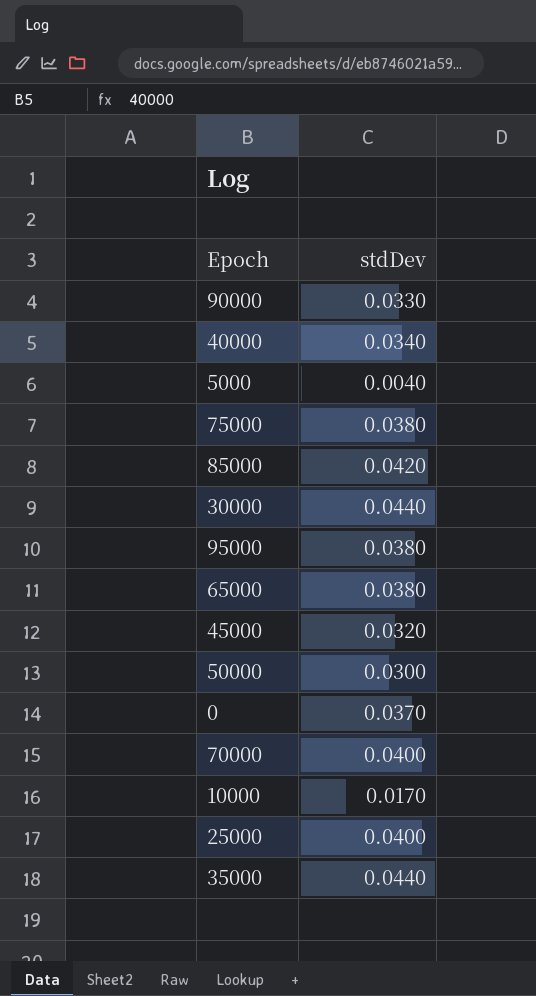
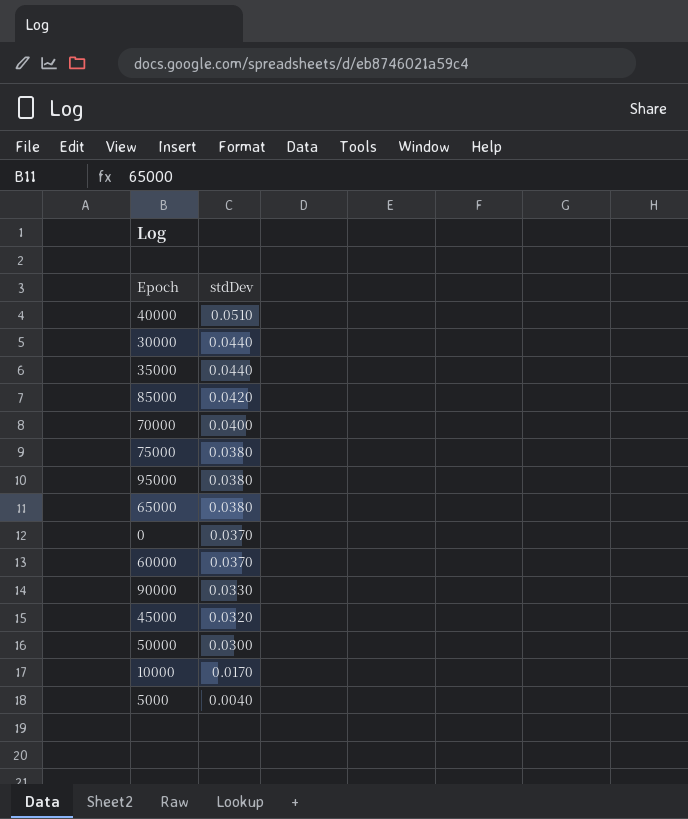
row order: none -> stdDev descending
row 25000: 0.0400 -> none
40000 | stdDev: 0.0340 -> 0.0510
row 60000: none -> 0.0370

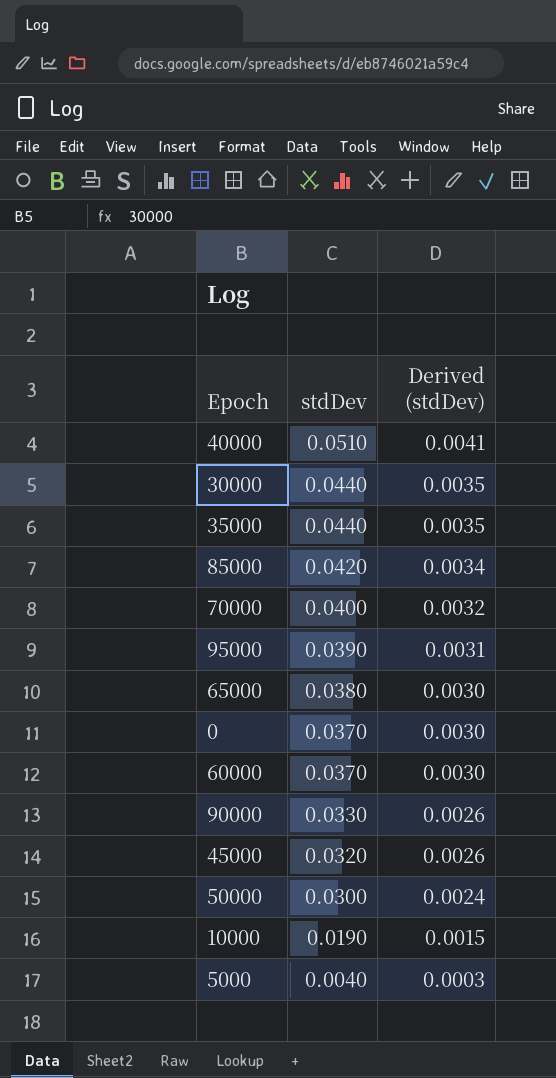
column Derived (stdDev) | formula: none -> [stdDev] * 0.08
row 75000: 0.0380 -> none
95000 | stdDev: 0.0380 -> 0.0390
10000 | stdDev: 0.0170 -> 0.0190

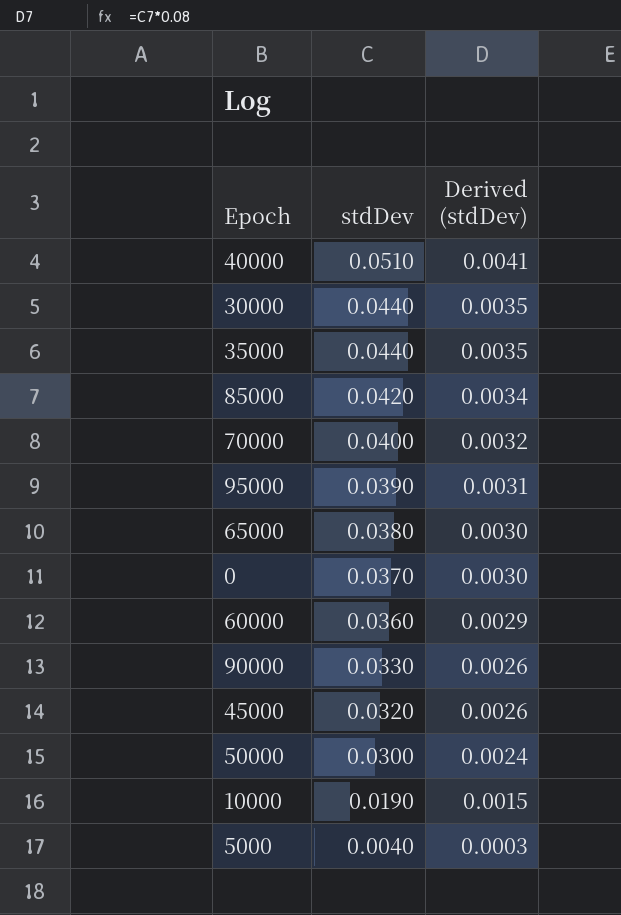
60000 | stdDev: 0.0370 -> 0.0360
60000 | Derived (stdDev): 0.0030 -> 0.0029

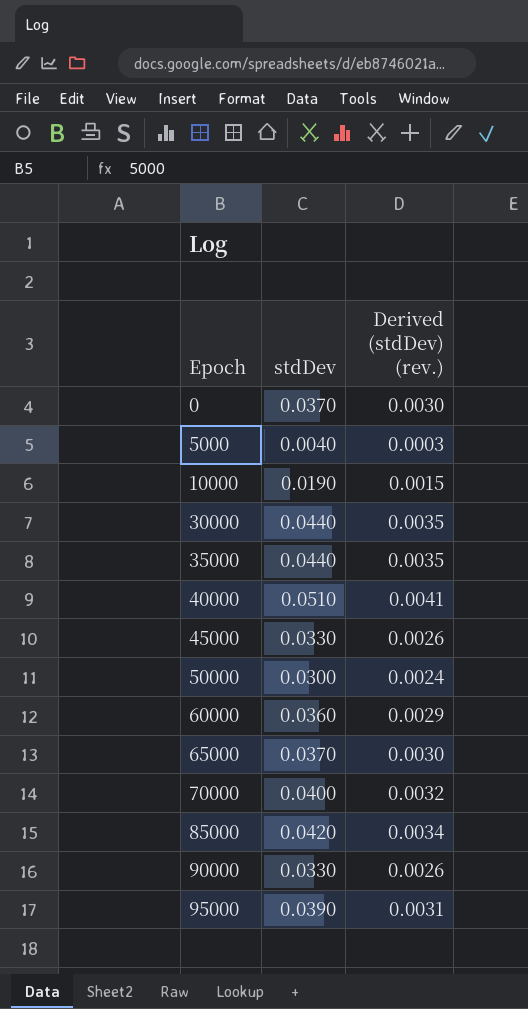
row order: stdDev descending -> Epoch ascending
column name: Derived (stdDev) -> Derived (stdDev) (rev.)
45000 | stdDev: 0.0320 -> 0.0330
65000 | stdDev: 0.0380 -> 0.0370

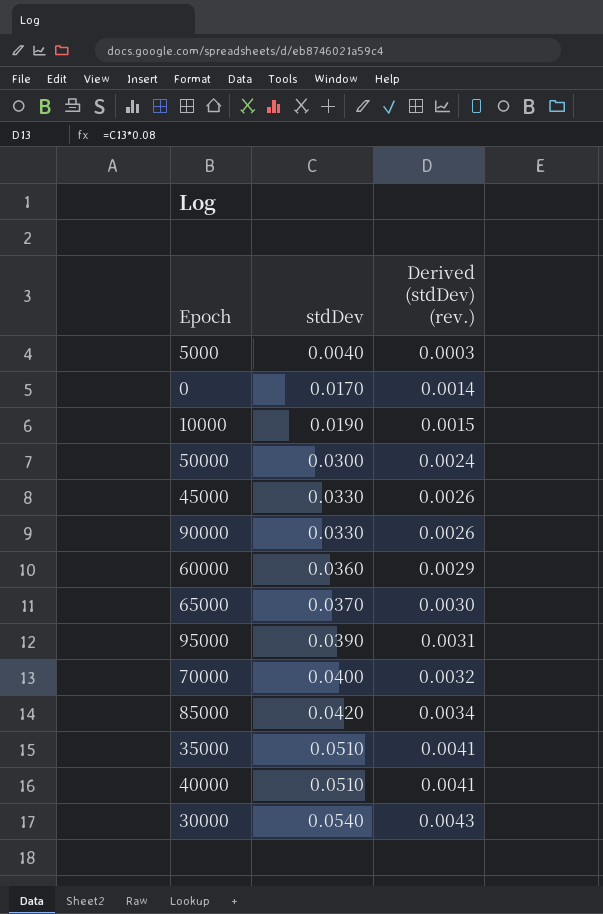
row order: Epoch ascending -> stdDev ascending
0 | stdDev: 0.0370 -> 0.0170
0 | Derived (stdDev) (rev.): 0.0030 -> 0.0014
35000 | stdDev: 0.0440 -> 0.0510
35000 | Derived (stdDev) (rev.): 0.0035 -> 0.0041
30000 | stdDev: 0.0440 -> 0.0540
30000 | Derived (stdDev) (rev.): 0.0035 -> 0.0043

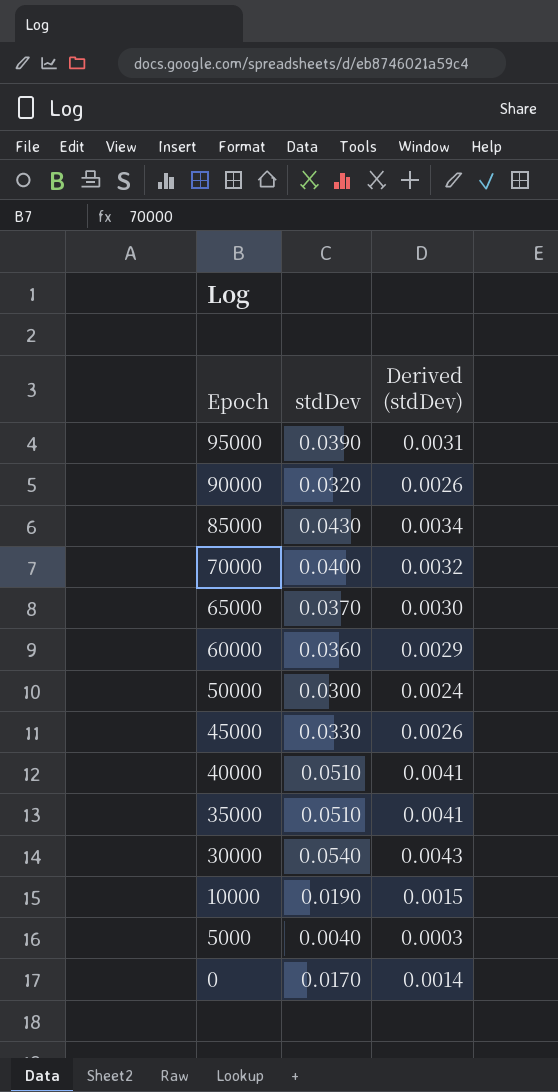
row order: stdDev ascending -> Epoch descending
column name: Derived (stdDev) (rev.) -> Derived (stdDev)
90000 | stdDev: 0.0330 -> 0.0320
85000 | stdDev: 0.0420 -> 0.0430

